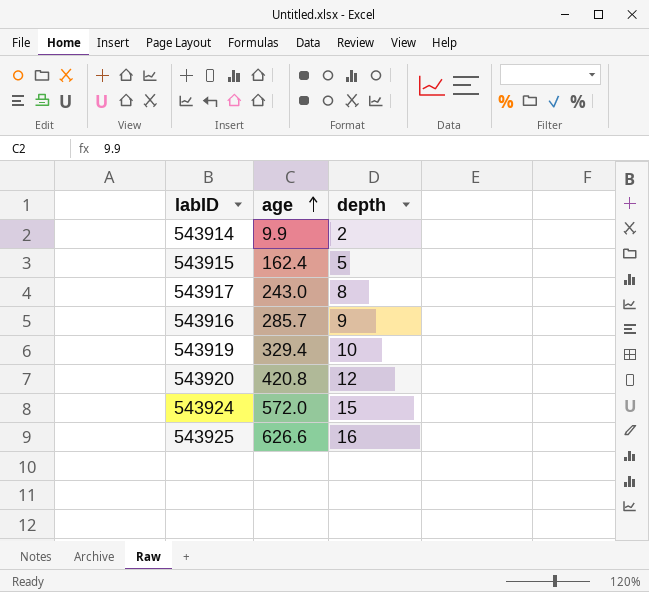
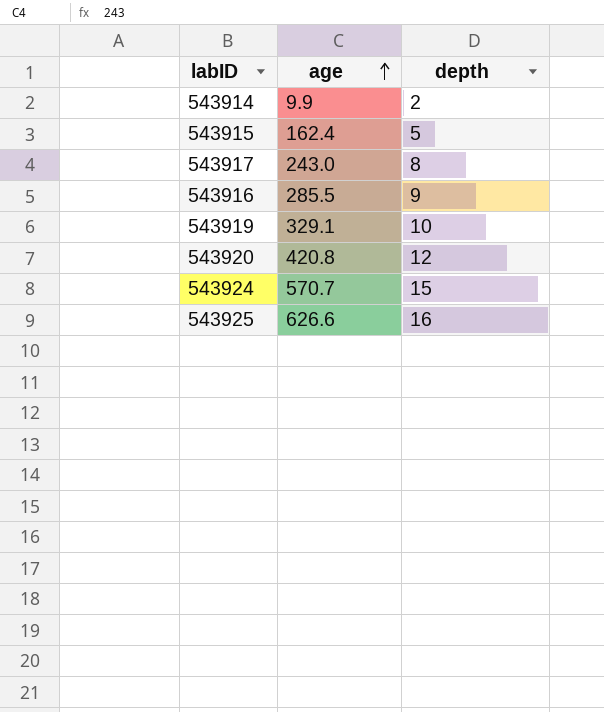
543916 | age: 285.7 -> 285.5
543919 | age: 329.4 -> 329.1
543924 | age: 572.0 -> 570.7

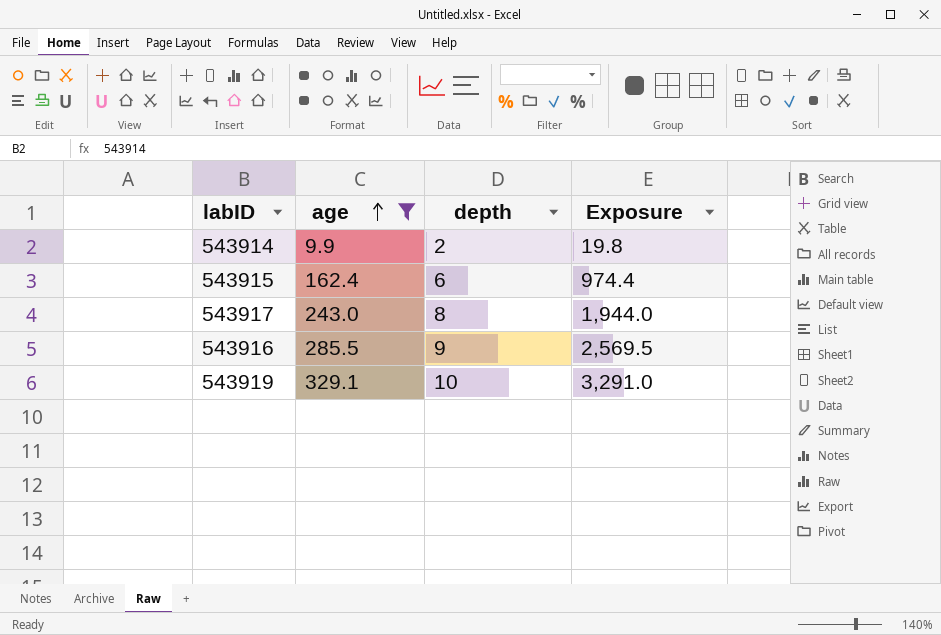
filter: none -> age <= 329.1
column Exposure | formula: none -> [age] * [depth]
543915 | depth: 5 -> 6

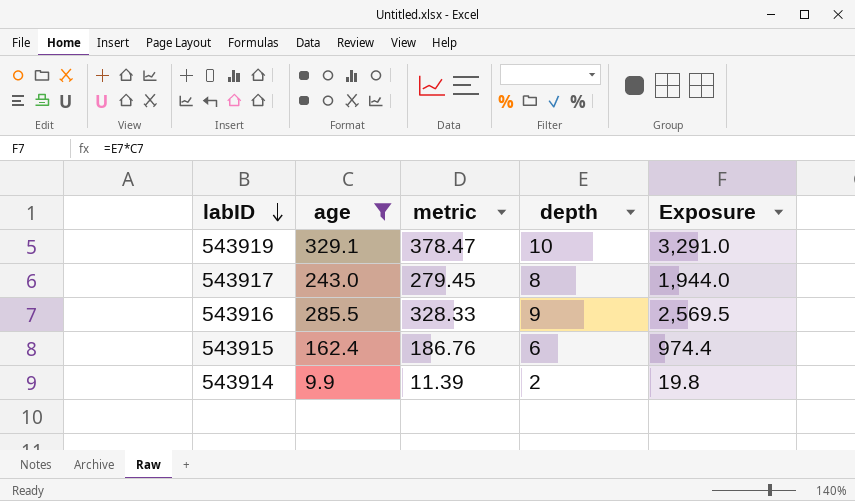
row order: age ascending -> labID descending
column metric | formula: none -> [age] * 1.15

